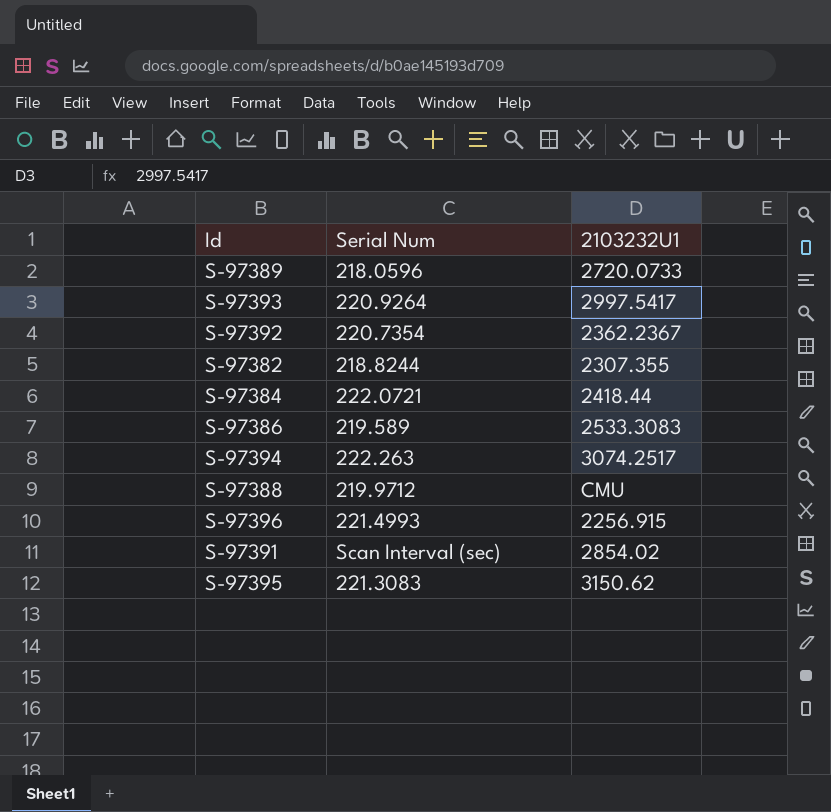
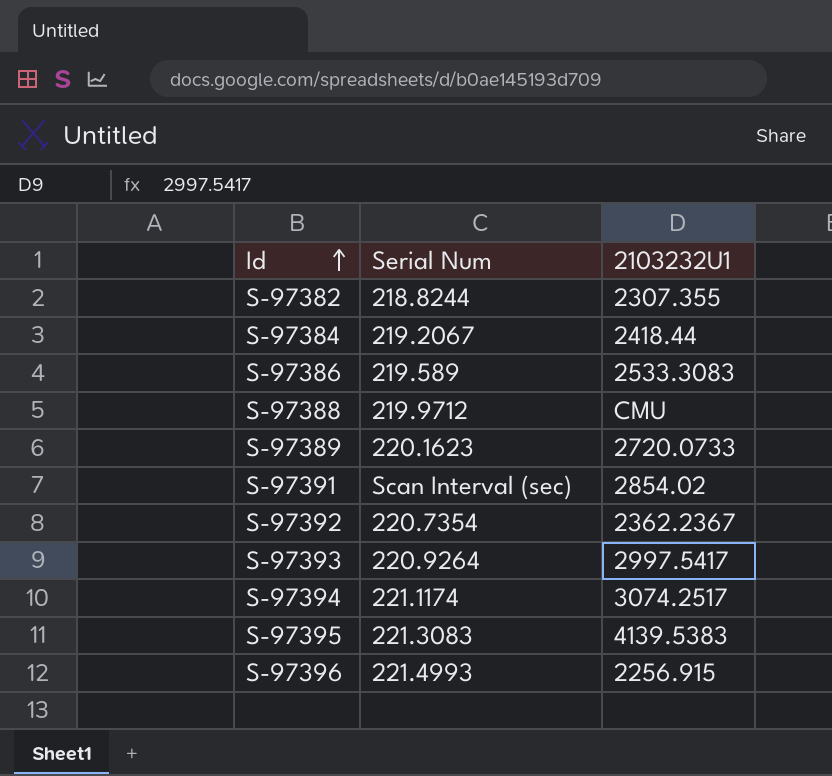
row order: none -> Id ascending
S-97384 | Serial Num: 222.0721 -> 219.2067
S-97389 | Serial Num: 218.0596 -> 220.1623
S-97394 | Serial Num: 222.263 -> 221.1174
S-97395 | 2103232U1: 3150.62 -> 4139.5383

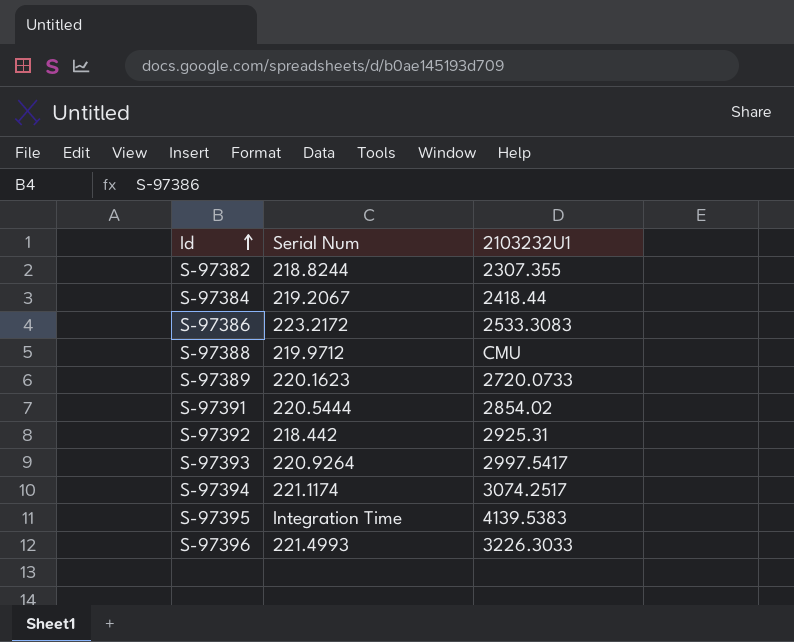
S-97386 | Serial Num: 219.589 -> 223.2172
S-97391 | Serial Num: Scan Interval (sec) -> 220.5444
S-97392 | Serial Num: 220.7354 -> 218.442
S-97392 | 2103232U1: 2362.2367 -> 2925.31
S-97395 | Serial Num: 221.3083 -> Integration Time
S-97396 | 2103232U1: 2256.915 -> 3226.3033

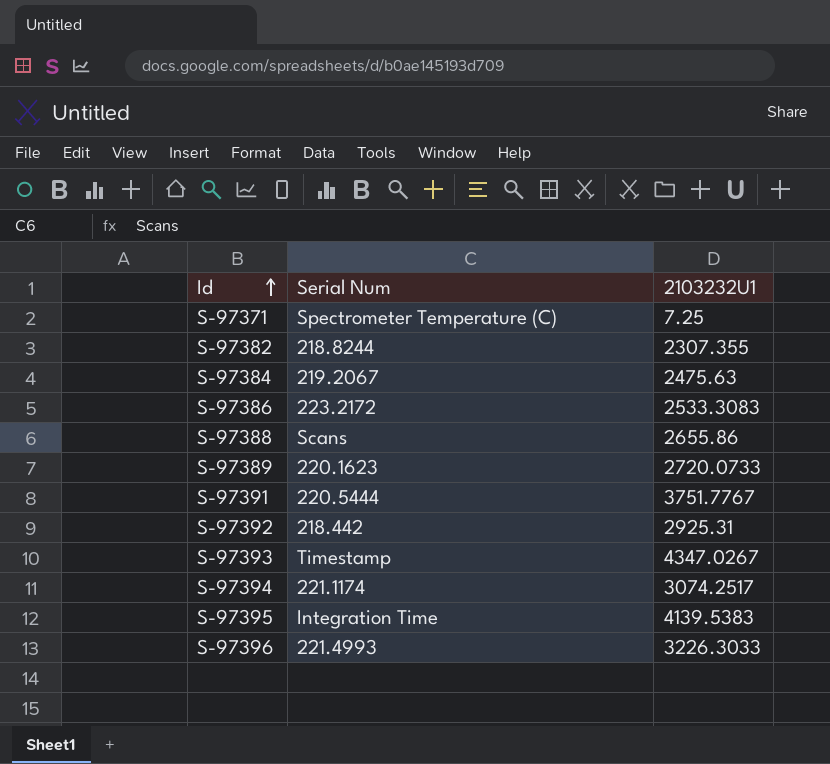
row S-97371: none -> Spectrometer Temperature (C) | 7.25
S-97384 | 2103232U1: 2418.44 -> 2475.63
S-97388 | Serial Num: 219.9712 -> Scans
S-97388 | 2103232U1: CMU -> 2655.86
S-97391 | 2103232U1: 2854.02 -> 3751.7767
S-97393 | Serial Num: 220.9264 -> Timestamp
S-97393 | 2103232U1: 2997.5417 -> 4347.0267

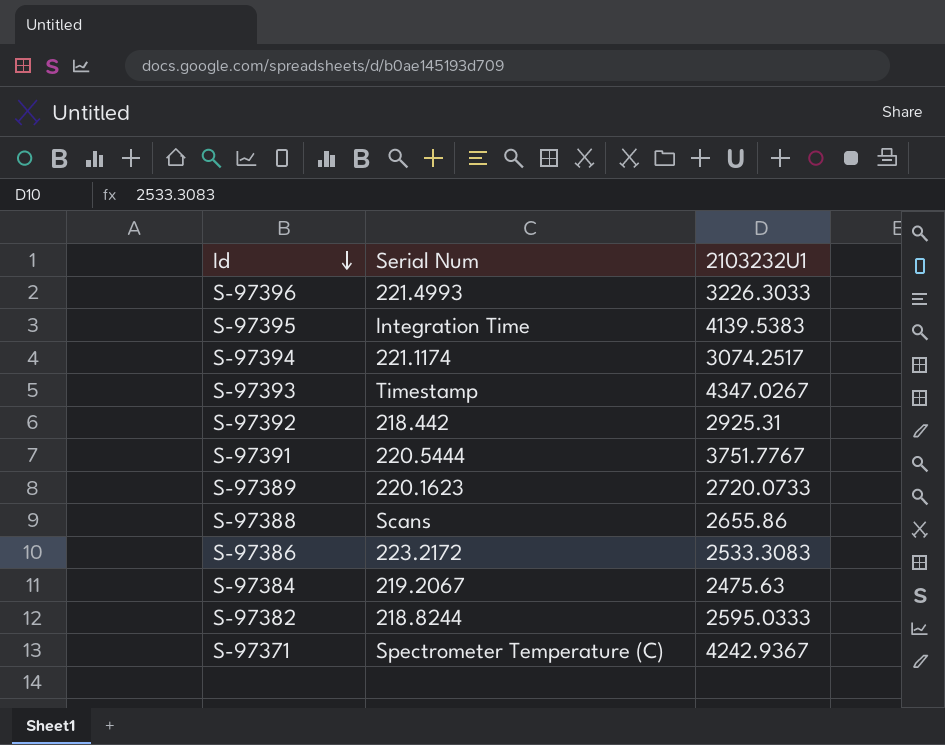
row order: Id ascending -> Id descending
S-97382 | 2103232U1: 2307.355 -> 2595.0333
S-97371 | 2103232U1: 7.25 -> 4242.9367

